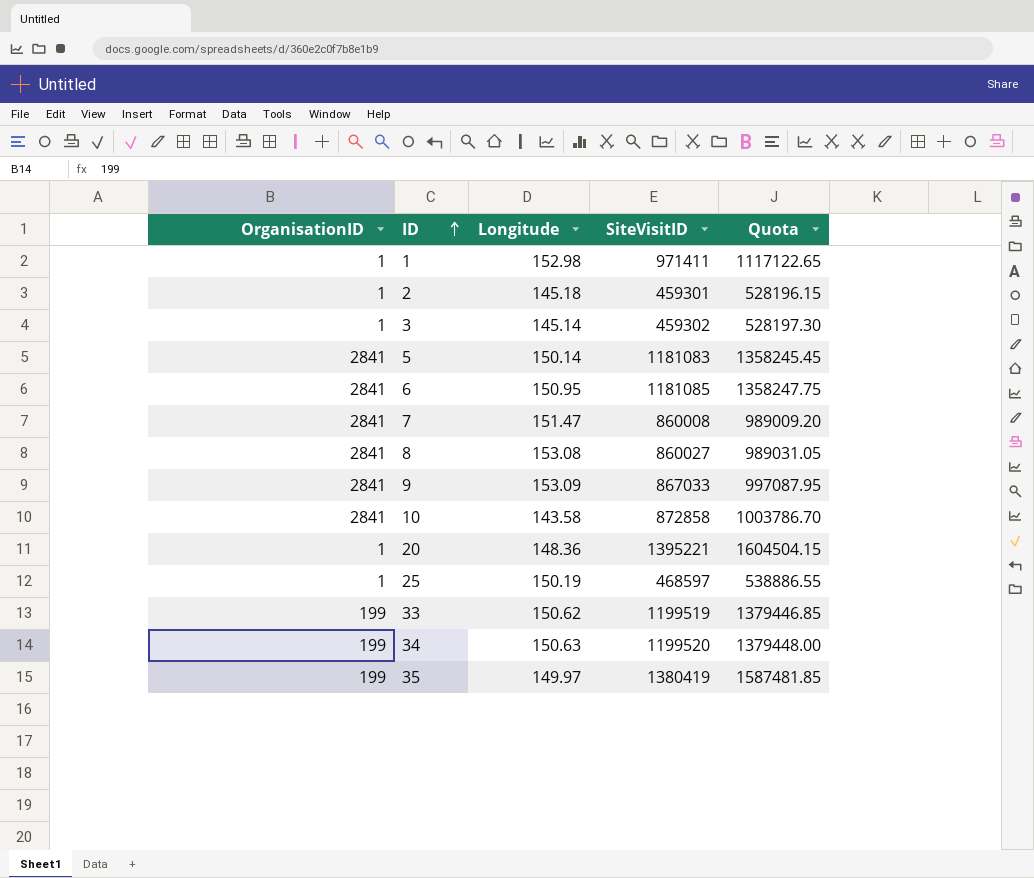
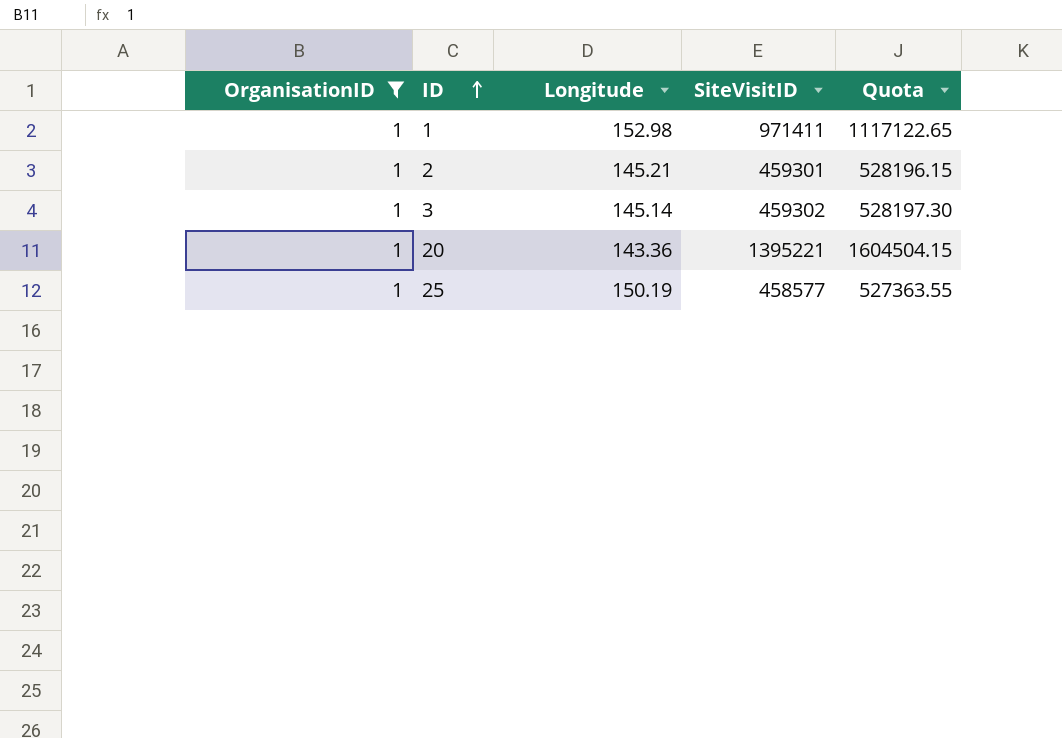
filter: none -> OrganisationID = 1
2 | Longitude: 145.18 -> 145.21
20 | Longitude: 148.36 -> 143.36
25 | SiteVisitID: 468597 -> 458577
25 | Quota: 538886.55 -> 527363.55

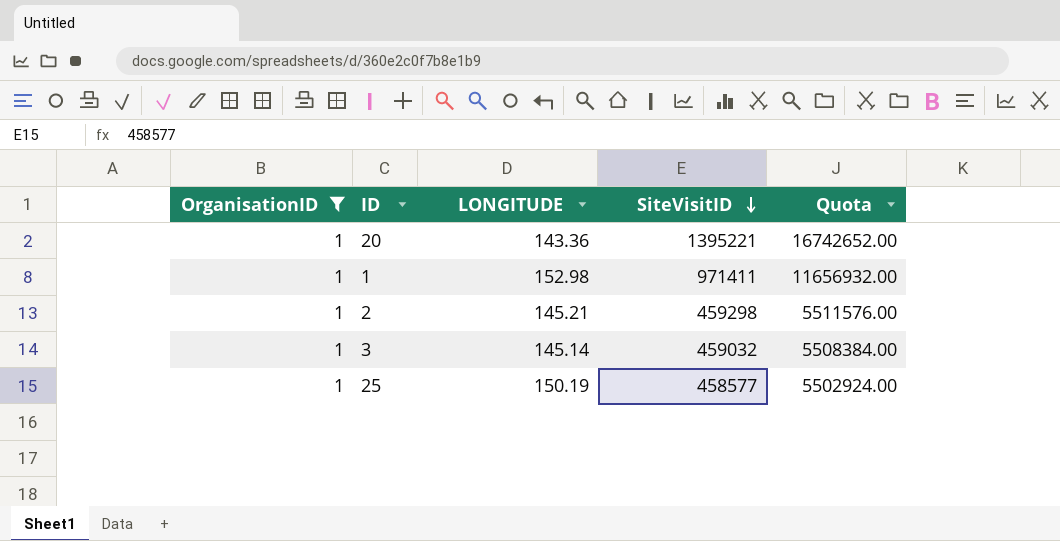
row order: ID ascending -> SiteVisitID descending
column name: Longitude -> LONGITUDE
column Quota | formula: [SiteVisitID] * 1.15 -> [SiteVisitID] * 12
2 | SiteVisitID: 459301 -> 459298
3 | SiteVisitID: 459302 -> 459032

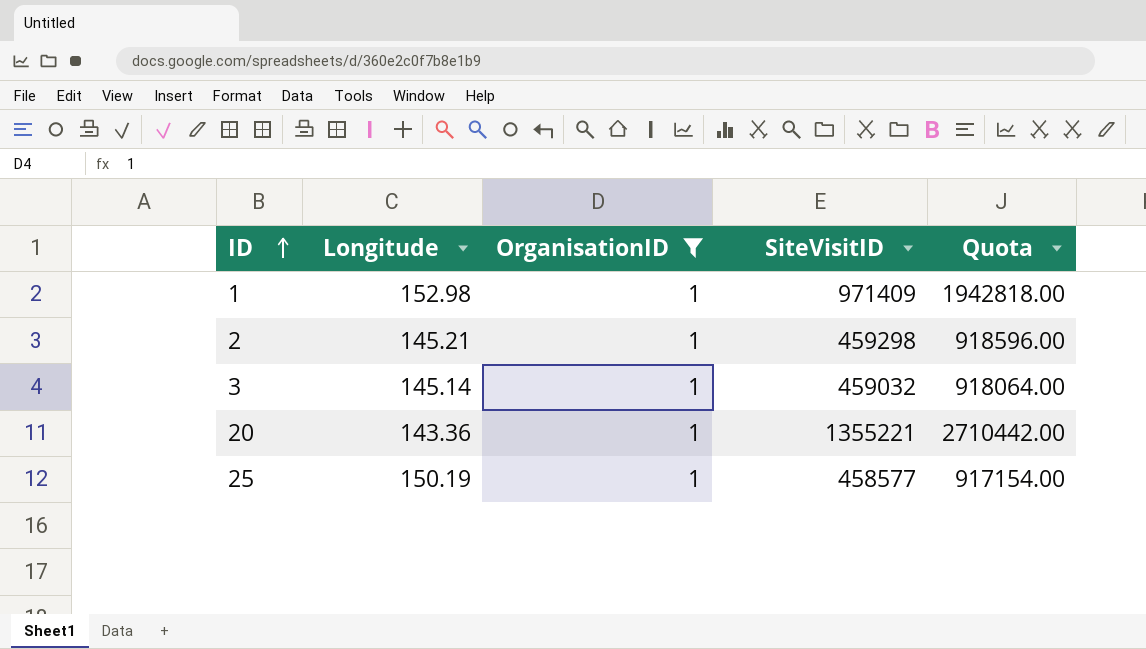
row order: SiteVisitID descending -> ID ascending
column name: LONGITUDE -> Longitude
column OrganisationID | position: 1 -> 3
column Quota | formula: [SiteVisitID] * 12 -> [SiteVisitID] * 2
1 | SiteVisitID: 971411 -> 971409
20 | SiteVisitID: 1395221 -> 1355221

